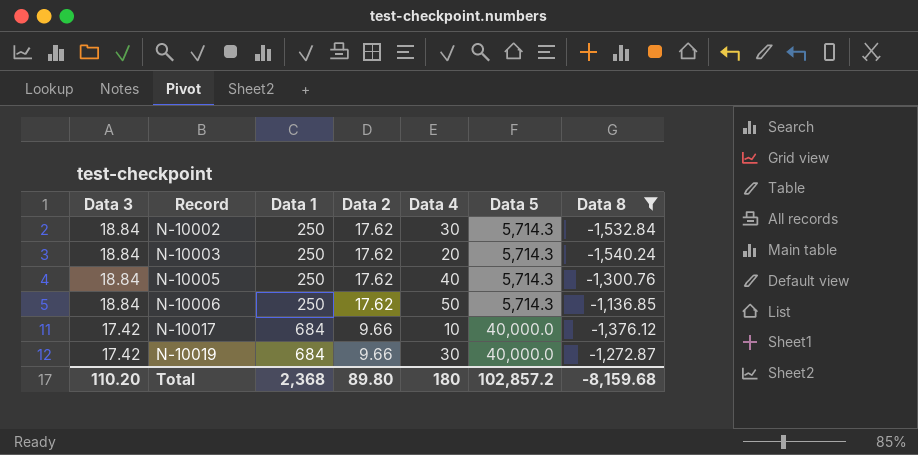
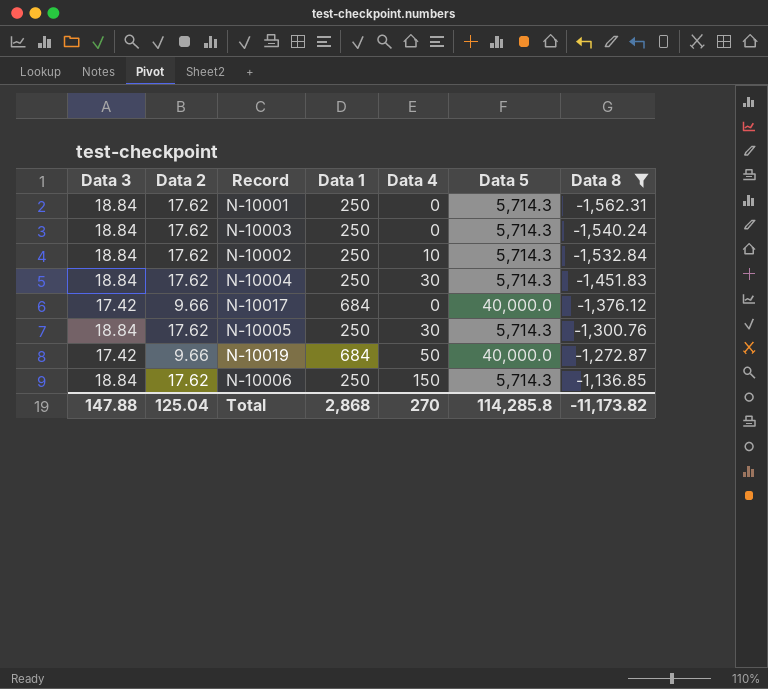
row order: Data 3 descending -> Data 8 ascending
column Data 2 | position: 4 -> 2
row N-10001: none -> 18.84 | 17.62 | 250 | 0 | 5,714.3 | -1,562.31
N-10003 | Data 4: 20 -> 0
N-10002 | Data 4: 30 -> 10
row N-10004: none -> 18.84 | 17.62 | 250 | 30 | 5,714.3 | -1,451.83
N-10017 | Data 4: 10 -> 0
N-10005 | Data 4: 40 -> 30
N-10019 | Data 4: 30 -> 50
N-10006 | Data 4: 50 -> 150
Total | Data 3: 110.20 -> 147.88
Total | Data 2: 89.80 -> 125.04
Total | Data 1: 2,368 -> 2,868
Total | Data 4: 180 -> 270
Total | Data 5: 102,857.2 -> 114,285.8
Total | Data 8: -8,159.68 -> -11,173.82

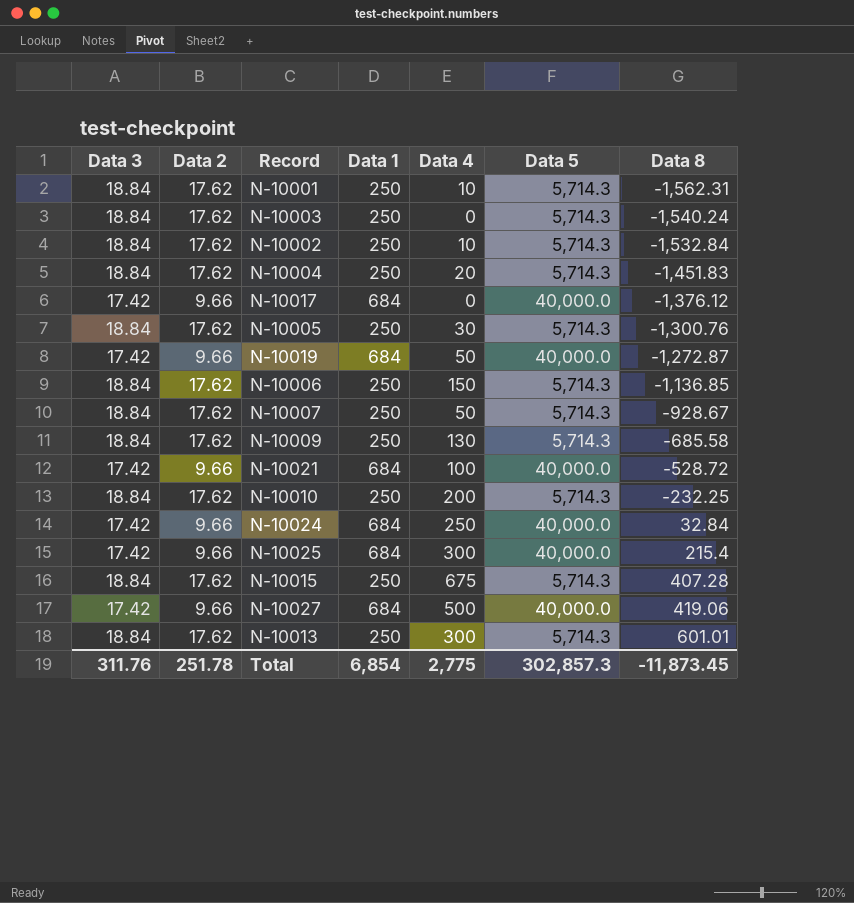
filter: Data 8 <= -1,136.85 -> none
N-10001 | Data 4: 0 -> 10
N-10004 | Data 4: 30 -> 20
Total | Data 3: 147.88 -> 311.76
Total | Data 2: 125.04 -> 251.78
Total | Data 1: 2,868 -> 6,854
Total | Data 4: 270 -> 2,775
Total | Data 5: 114,285.8 -> 302,857.3
Total | Data 8: -11,173.82 -> -11,873.45

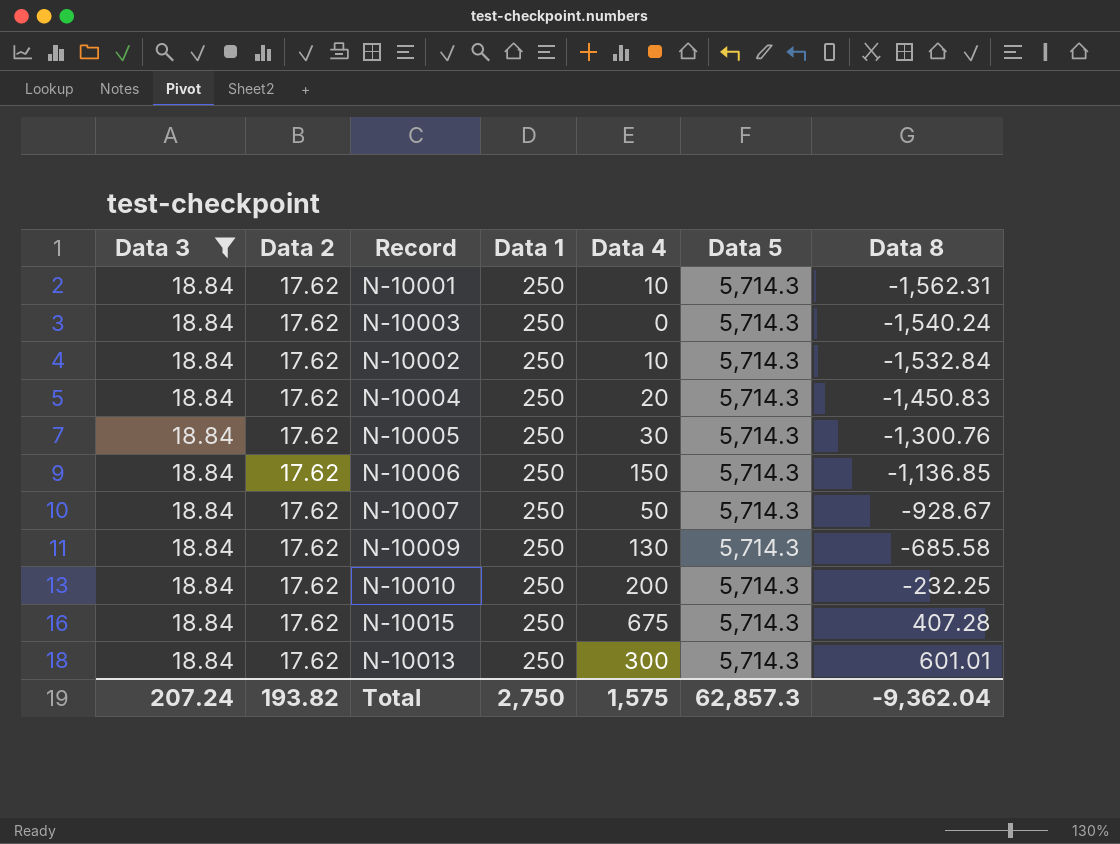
filter: none -> Data 3 = 18.84
N-10004 | Data 8: -1,451.83 -> -1,450.83
Total | Data 3: 311.76 -> 207.24
Total | Data 2: 251.78 -> 193.82
Total | Data 1: 6,854 -> 2,750
Total | Data 4: 2,775 -> 1,575
Total | Data 5: 302,857.3 -> 62,857.3
Total | Data 8: -11,873.45 -> -9,362.04

